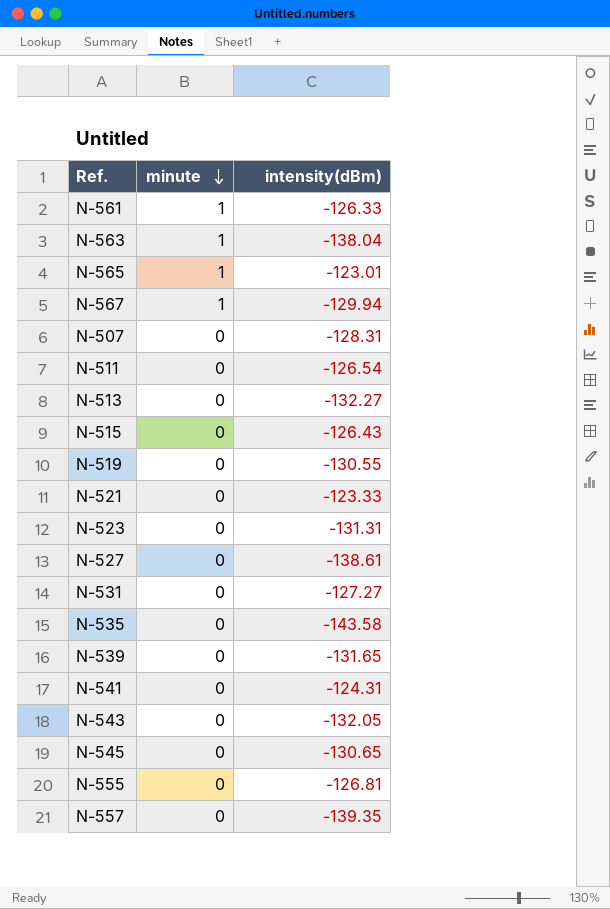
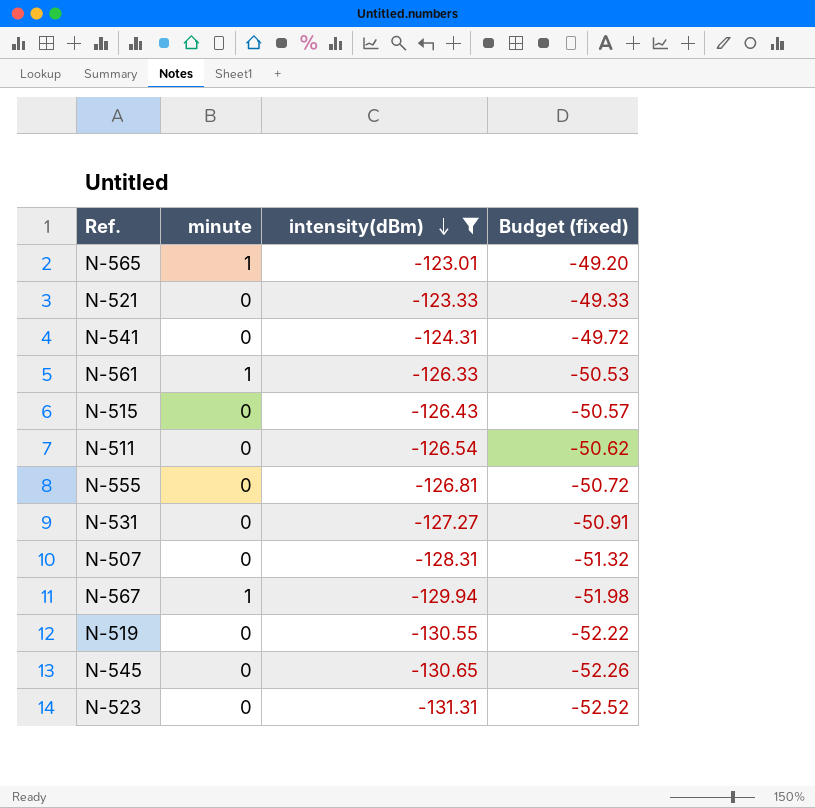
filter: none -> intensity(dBm) >= -131.31
row order: minute descending -> intensity(dBm) descending
column Budget (fixed) | formula: none -> [intensity(dBm)] * 0.4

